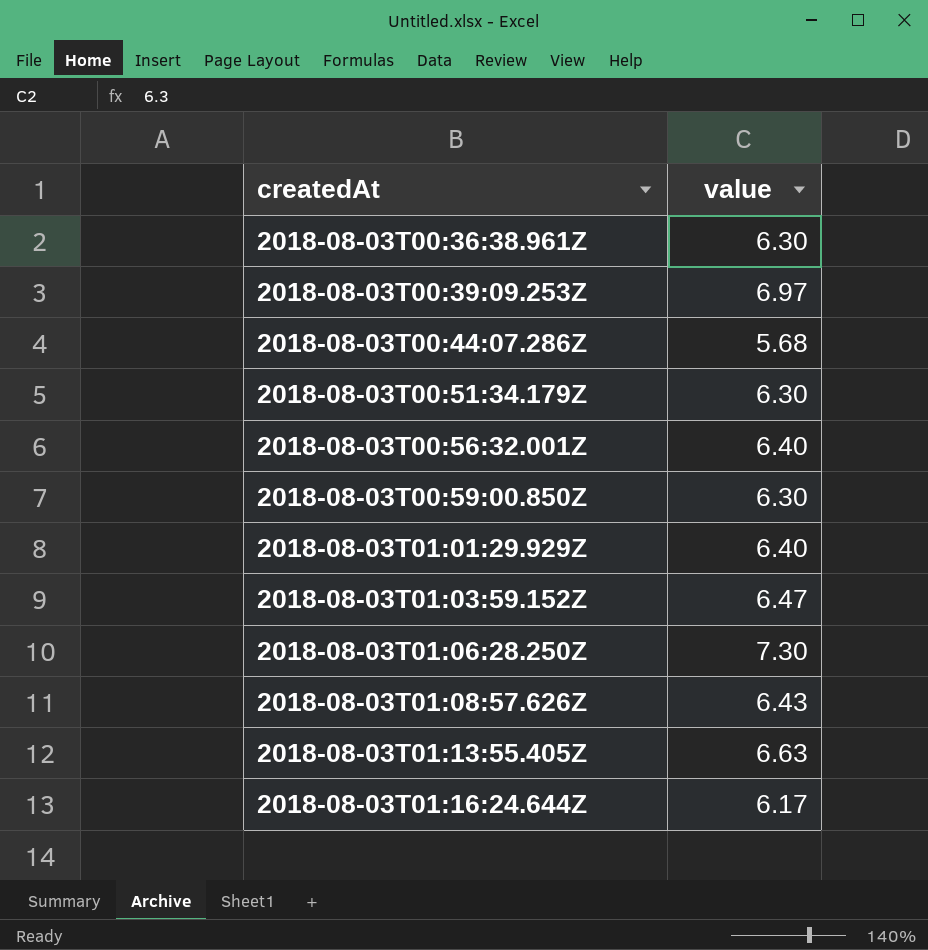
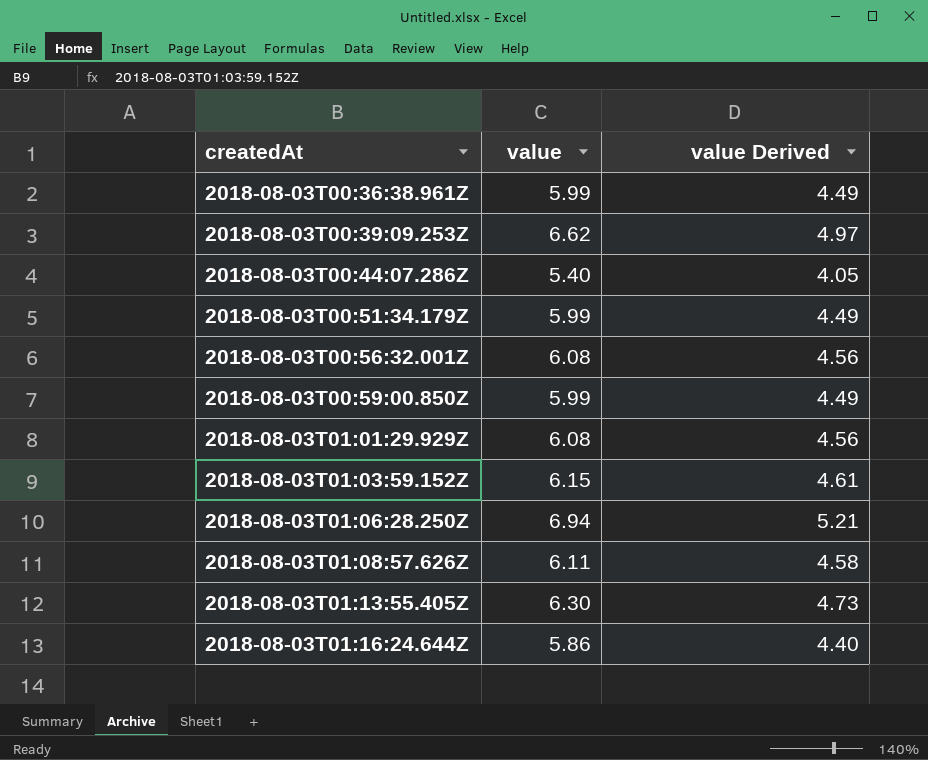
column value Derived | formula: none -> [value] * 0.75
2018-08-03T00:36:38.961Z | value: 6.30 -> 5.99
2018-08-03T00:39:09.253Z | value: 6.97 -> 6.62
2018-08-03T00:44:07.286Z | value: 5.68 -> 5.40
2018-08-03T00:51:34.179Z | value: 6.30 -> 5.99
2018-08-03T00:56:32.001Z | value: 6.40 -> 6.08
2018-08-03T00:59:00.850Z | value: 6.30 -> 5.99
2018-08-03T01:01:29.929Z | value: 6.40 -> 6.08
2018-08-03T01:03:59.152Z | value: 6.47 -> 6.15
2018-08-03T01:06:28.250Z | value: 7.30 -> 6.94
2018-08-03T01:08:57.626Z | value: 6.43 -> 6.11
2018-08-03T01:13:55.405Z | value: 6.63 -> 6.30
2018-08-03T01:16:24.644Z | value: 6.17 -> 5.86

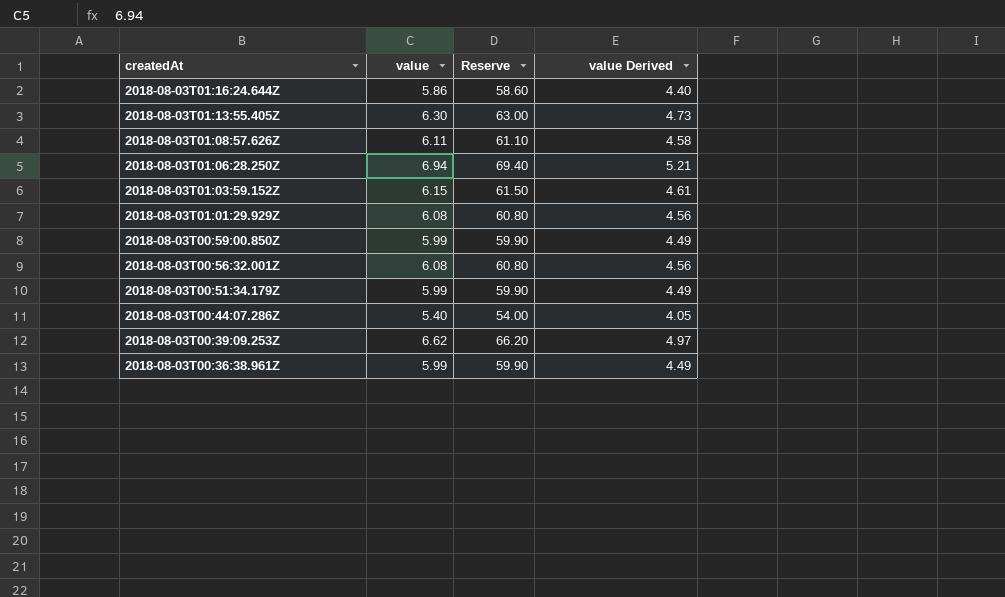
row order: createdAt ascending -> createdAt descending
column Reserve | formula: none -> [value] * 10

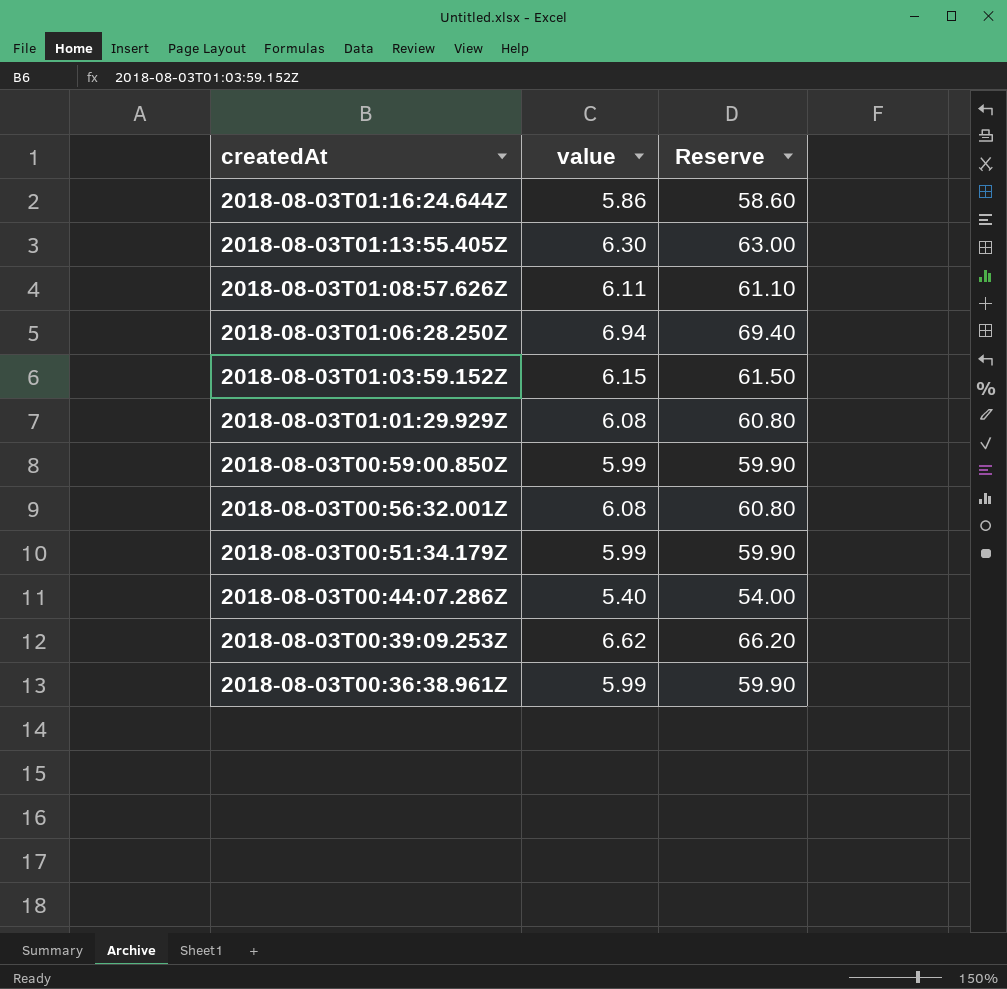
column value Derived | formula: [value] * 0.75 -> none

